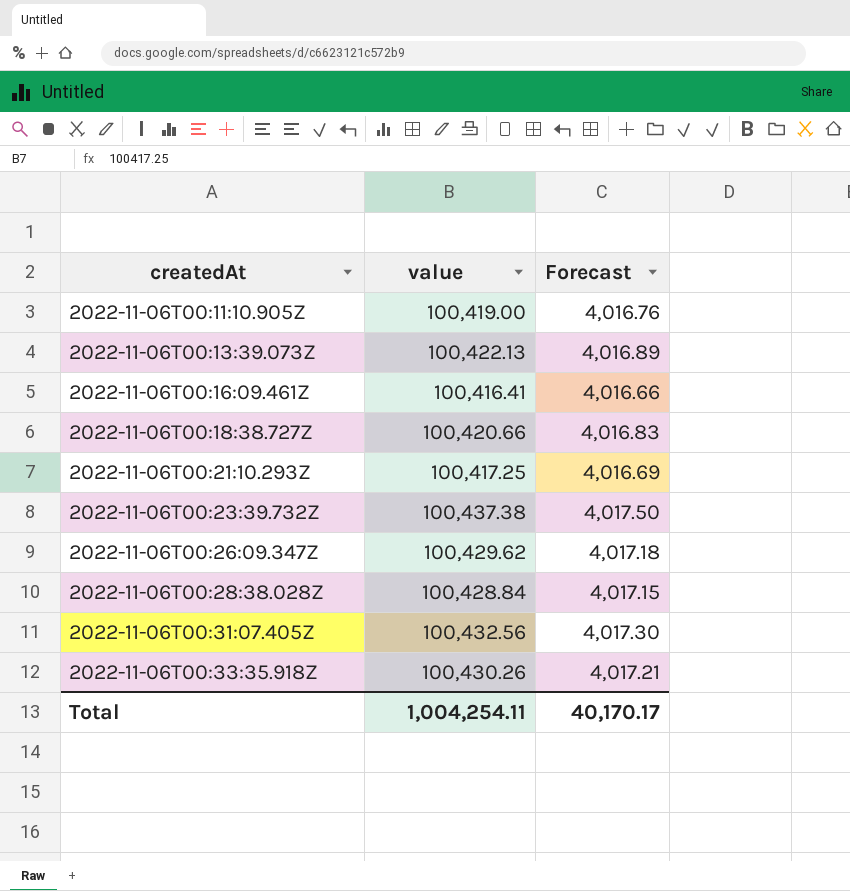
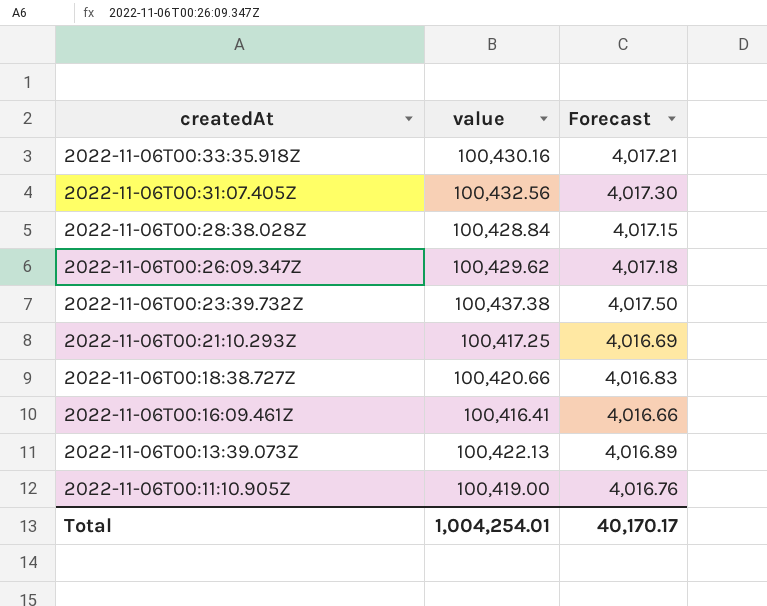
row order: createdAt ascending -> createdAt descending
2022-11-06T00:33:35.918Z | value: 100,430.26 -> 100,430.16
Total | value: 1,004,254.11 -> 1,004,254.01

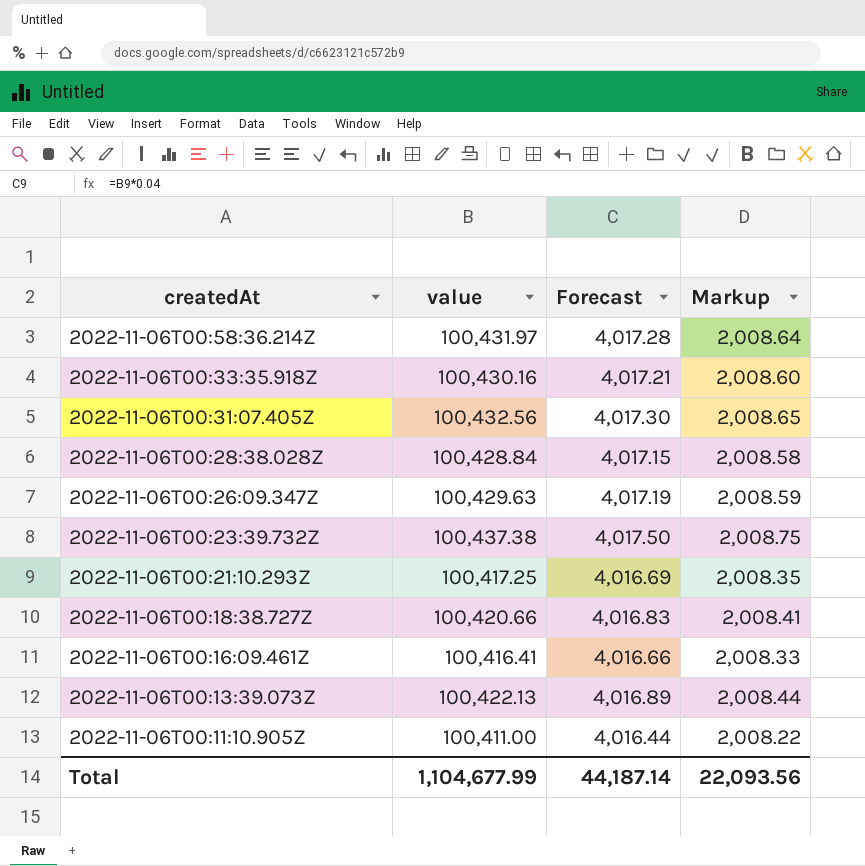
column Markup | formula: none -> [value] * 0.02
row 2022-11-06T00:58:36.214Z: none -> 100,431.97 | 4,017.28 | 2,008.64
2022-11-06T00:26:09.347Z | value: 100,429.62 -> 100,429.63
2022-11-06T00:26:09.347Z | Forecast: 4,017.18 -> 4,017.19
2022-11-06T00:11:10.905Z | value: 100,419.00 -> 100,411.00
2022-11-06T00:11:10.905Z | Forecast: 4,016.76 -> 4,016.44
Total | value: 1,004,254.01 -> 1,104,677.99
Total | Forecast: 40,170.17 -> 44,187.14

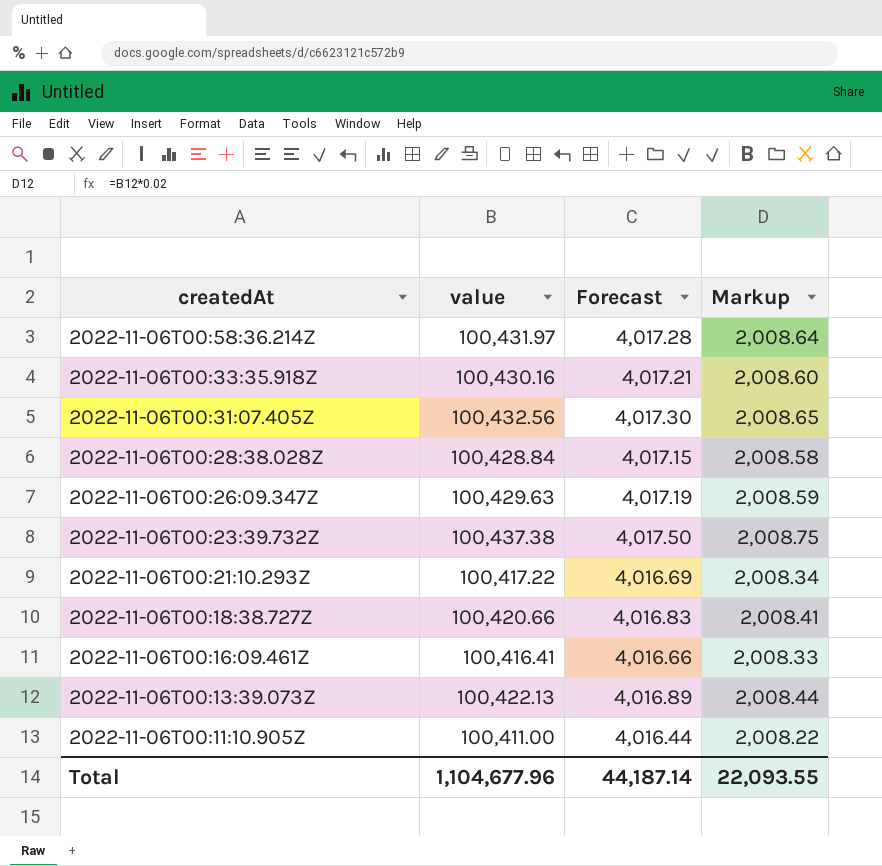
2022-11-06T00:21:10.293Z | value: 100,417.25 -> 100,417.22
2022-11-06T00:21:10.293Z | Markup: 2,008.35 -> 2,008.34
Total | value: 1,104,677.99 -> 1,104,677.96
Total | Markup: 22,093.56 -> 22,093.55

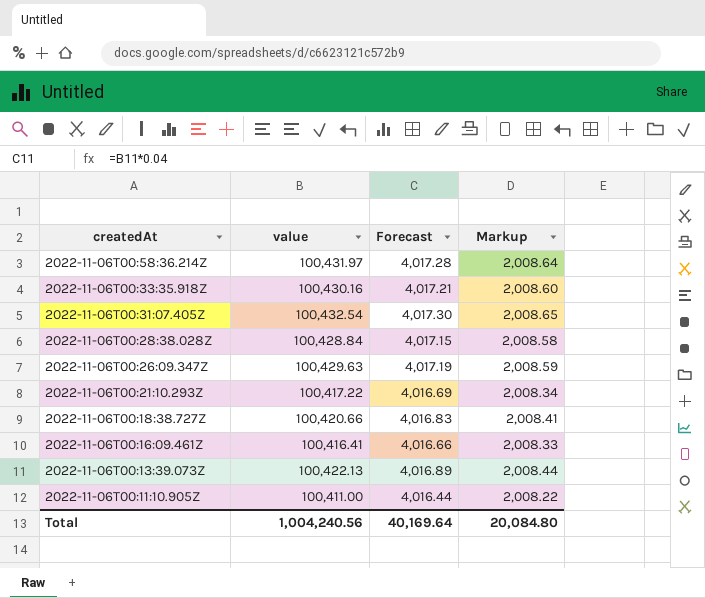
row 2022-11-06T00:23:39.732Z: 100,437.38 | 4,017.50 | 2,008.75 -> none
2022-11-06T00:31:07.405Z | value: 100,432.56 -> 100,432.54
Total | value: 1,104,677.96 -> 1,004,240.56
Total | Forecast: 44,187.14 -> 40,169.64
Total | Markup: 22,093.55 -> 20,084.80

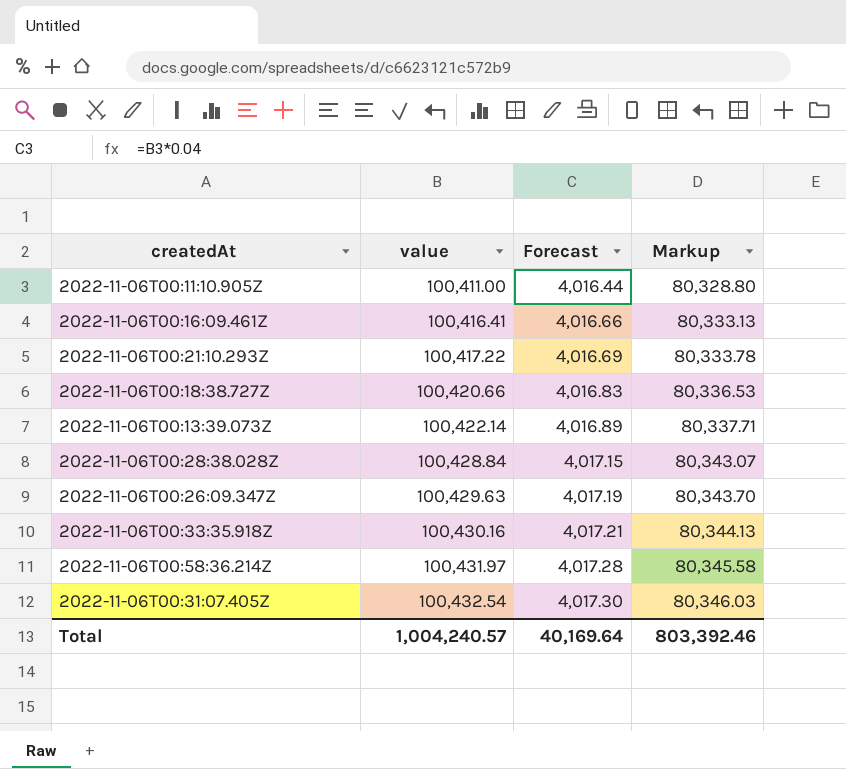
row order: createdAt descending -> value ascending
column Markup | formula: [value] * 0.02 -> [value] * 0.8
2022-11-06T00:13:39.073Z | value: 100,422.13 -> 100,422.14
Total | value: 1,004,240.56 -> 1,004,240.57
Total | Markup: 20,084.80 -> 803,392.46

